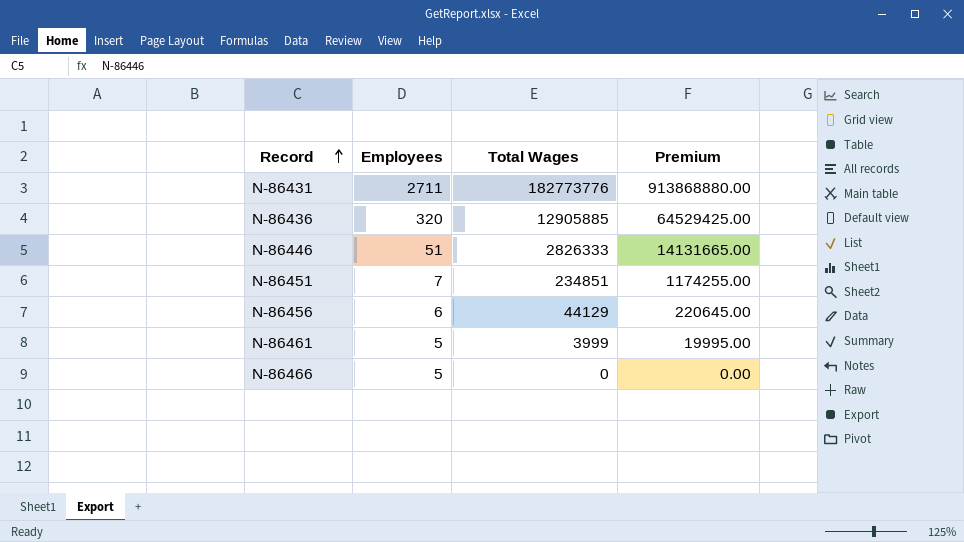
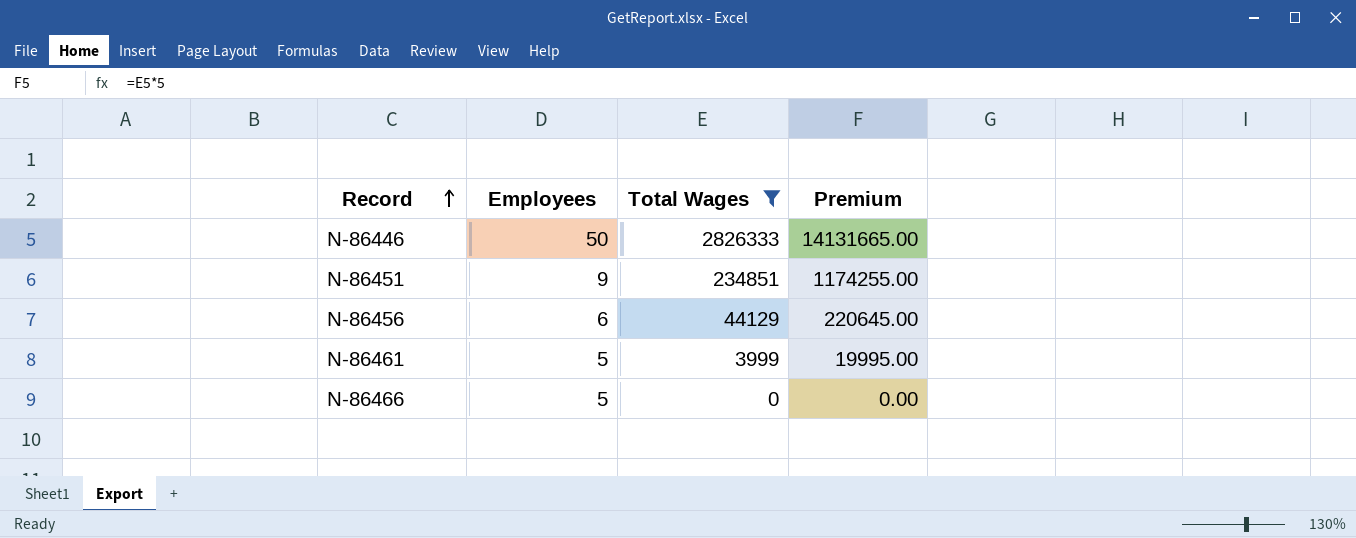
filter: none -> Total Wages <= 2826333
N-86446 | Employees: 51 -> 50
N-86451 | Employees: 7 -> 9

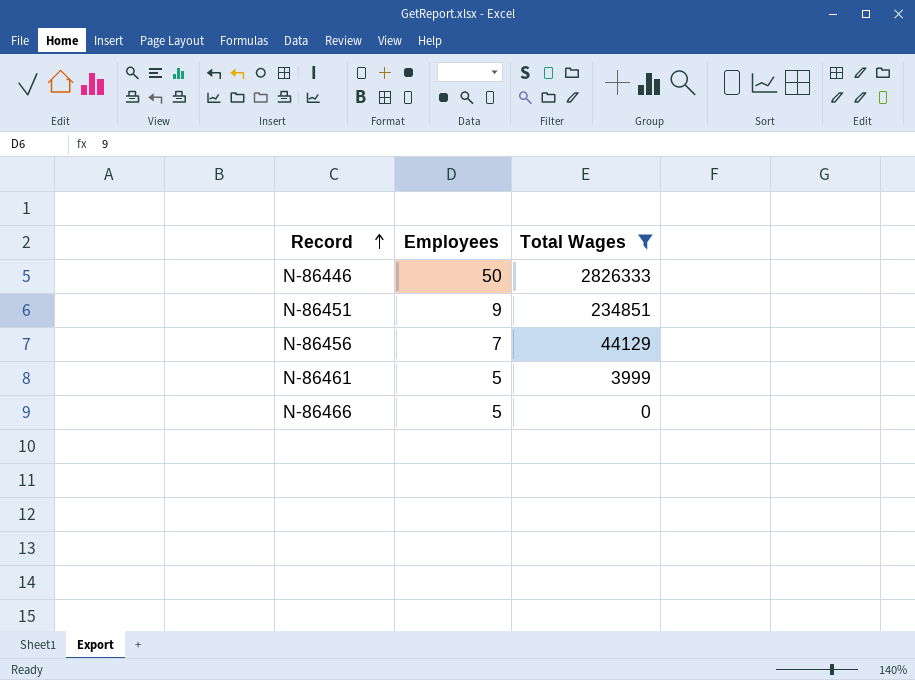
column Premium | formula: [Total Wages] * 5 -> none
N-86456 | Employees: 6 -> 7

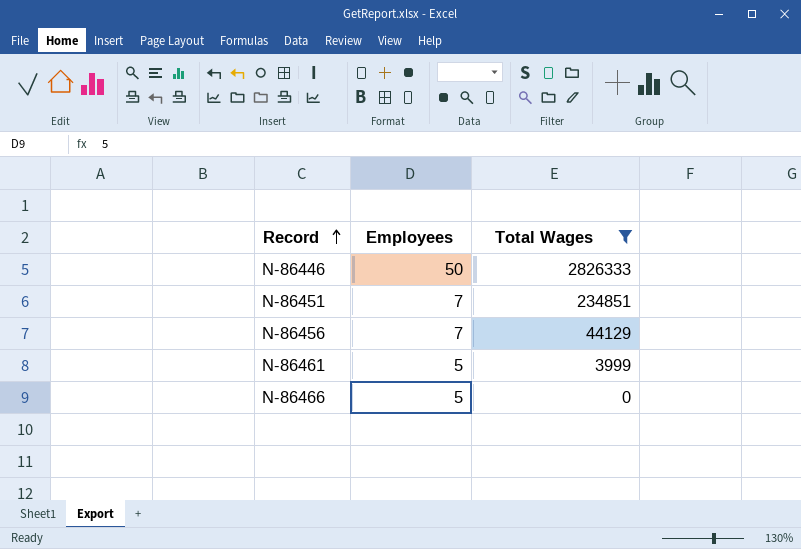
N-86451 | Employees: 9 -> 7

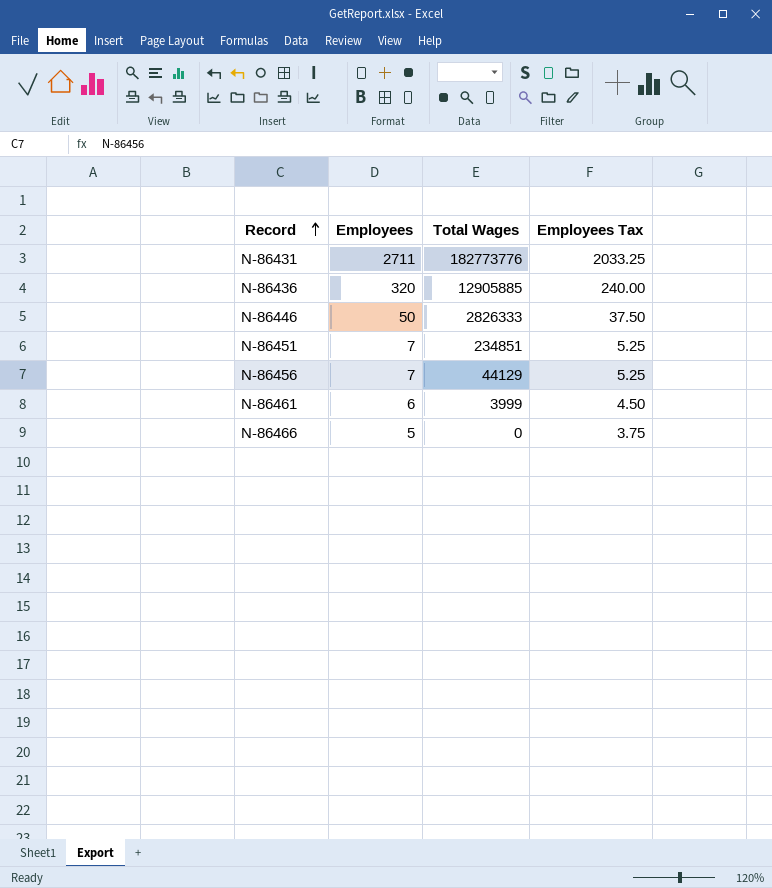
filter: Total Wages <= 2826333 -> none
column Employees Tax | formula: none -> [Employees] * 0.75
N-86461 | Employees: 5 -> 6

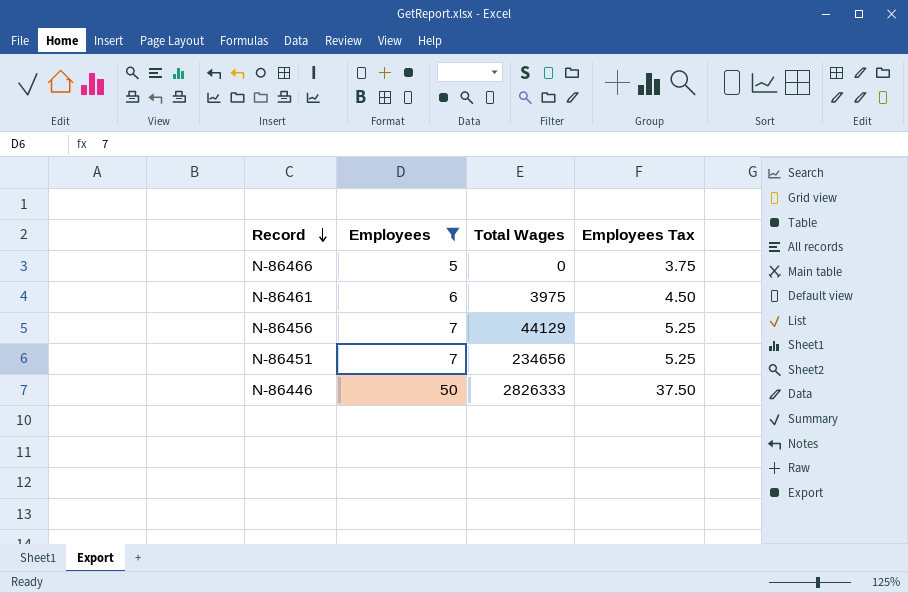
filter: none -> Employees <= 50
row order: Record ascending -> Record descending
N-86461 | Total Wages: 3999 -> 3975
N-86451 | Total Wages: 234851 -> 234656

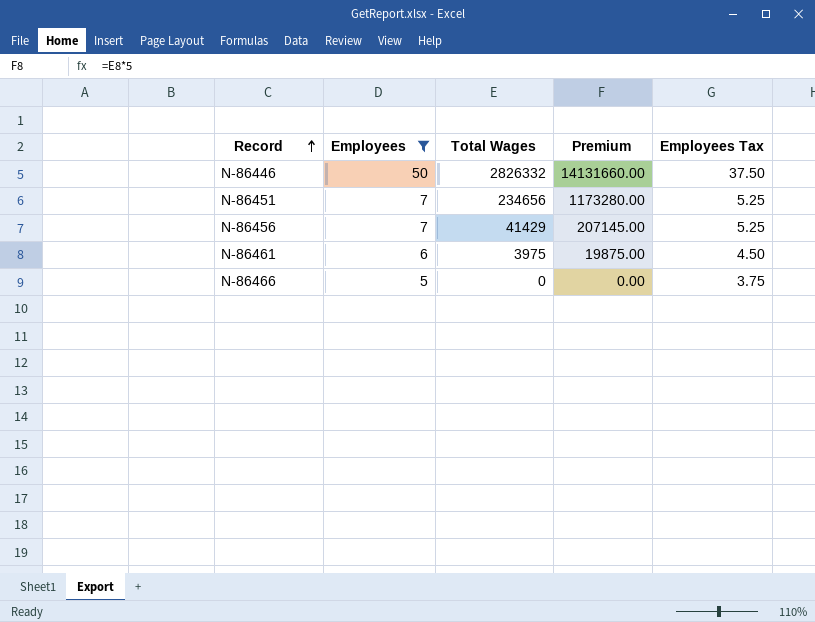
row order: Record descending -> Record ascending
column Premium | formula: none -> [Total Wages] * 5
N-86446 | Total Wages: 2826333 -> 2826332
N-86456 | Total Wages: 44129 -> 41429

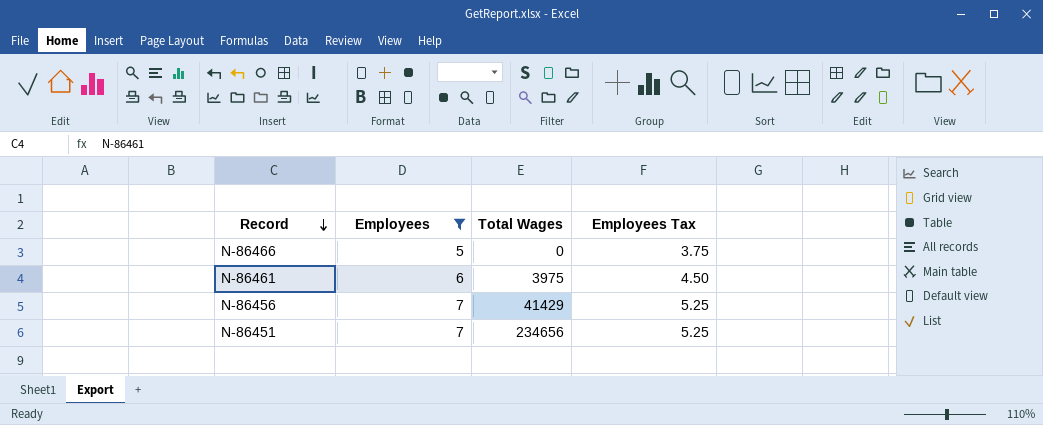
row order: Record ascending -> Record descending
column Premium | formula: [Total Wages] * 5 -> none
row N-86446: 50 | 2826332 | 14131660.00 | 37.50 -> none

